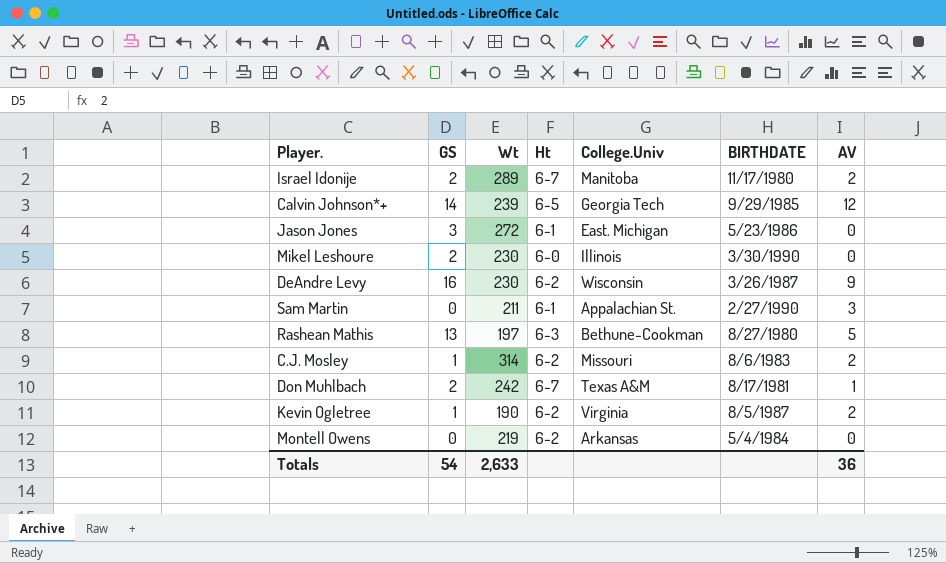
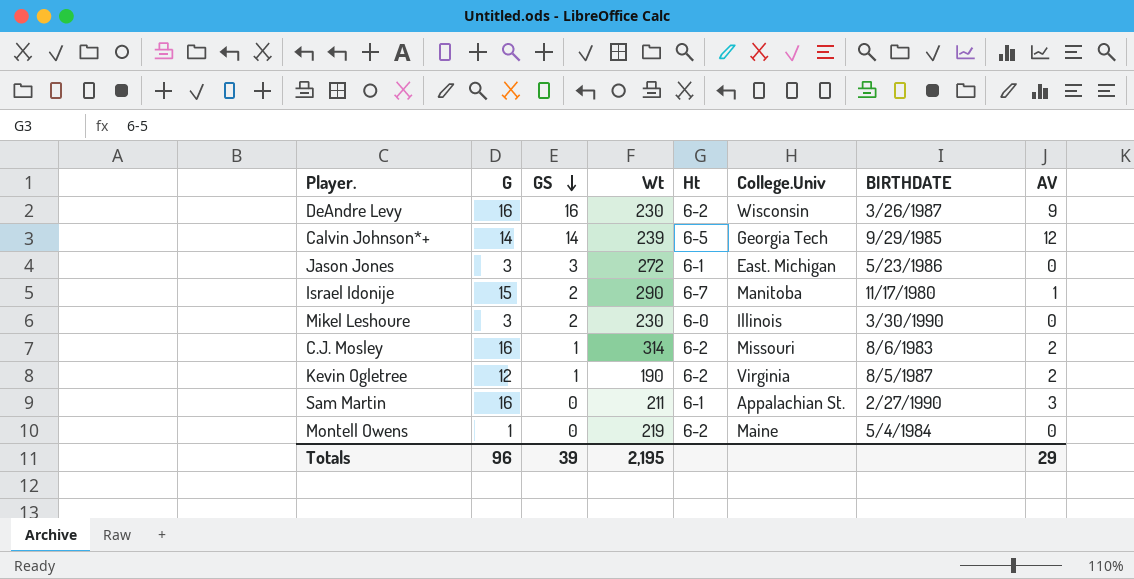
row order: none -> GS descending
column G | position: none -> 2
row Rashean Mathis: 13 | 197 | 6-3 | Bethune-Cookman | 8/27/1980 | 5 -> none
row Don Muhlbach: 2 | 242 | 6-7 | Texas A&M | 8/17/1981 | 1 -> none
Israel Idonije | Wt: 289 -> 290
Israel Idonije | AV: 2 -> 1
Montell Owens | College.Univ: Arkansas -> Maine
Totals | GS: 54 -> 39
Totals | Wt: 2,633 -> 2,195
Totals | AV: 36 -> 29

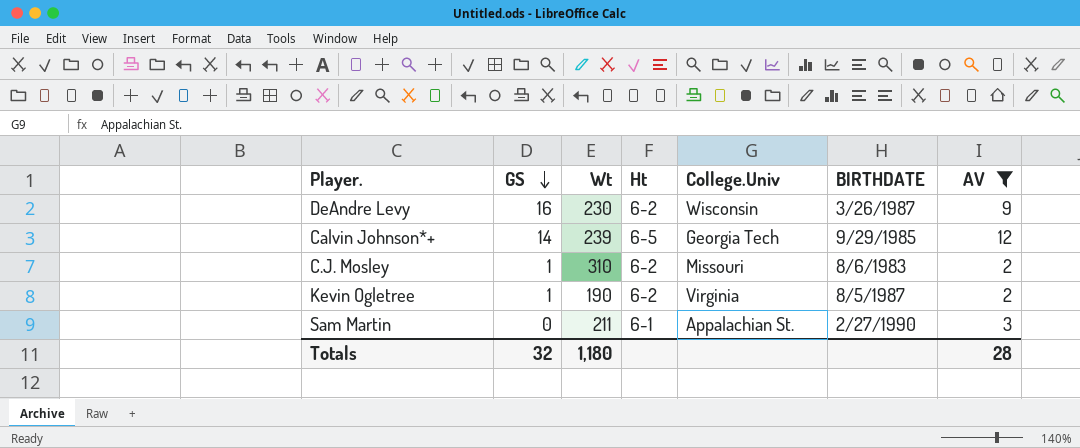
filter: none -> AV >= 2
column G | position: 2 -> none
C.J. Mosley | Wt: 314 -> 310
Totals | GS: 39 -> 32
Totals | Wt: 2,195 -> 1,180
Totals | AV: 29 -> 28

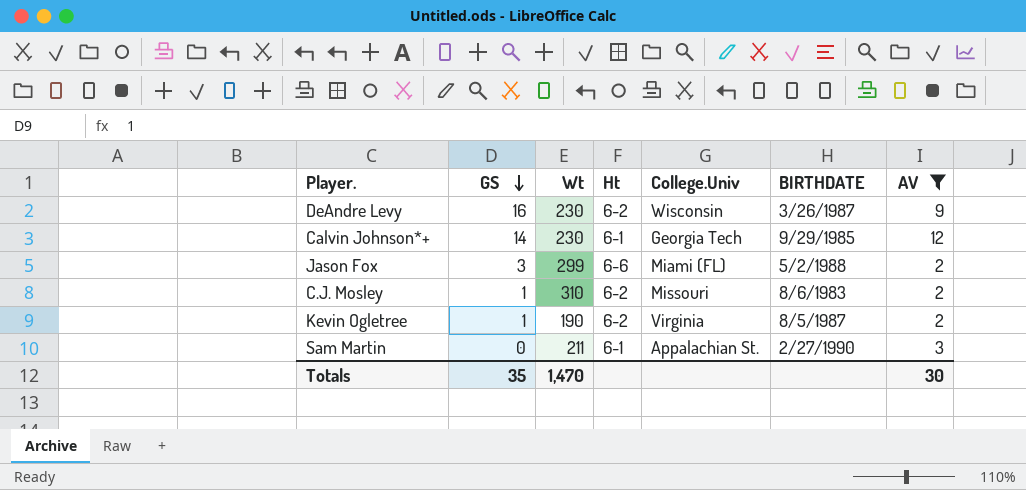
Calvin Johnson*+ | Wt: 239 -> 230
Calvin Johnson*+ | Ht: 6-5 -> 6-1
row Jason Fox: none -> 3 | 299 | 6-6 | Miami (FL) | 5/2/1988 | 2
Totals | GS: 32 -> 35
Totals | Wt: 1,180 -> 1,470
Totals | AV: 28 -> 30

